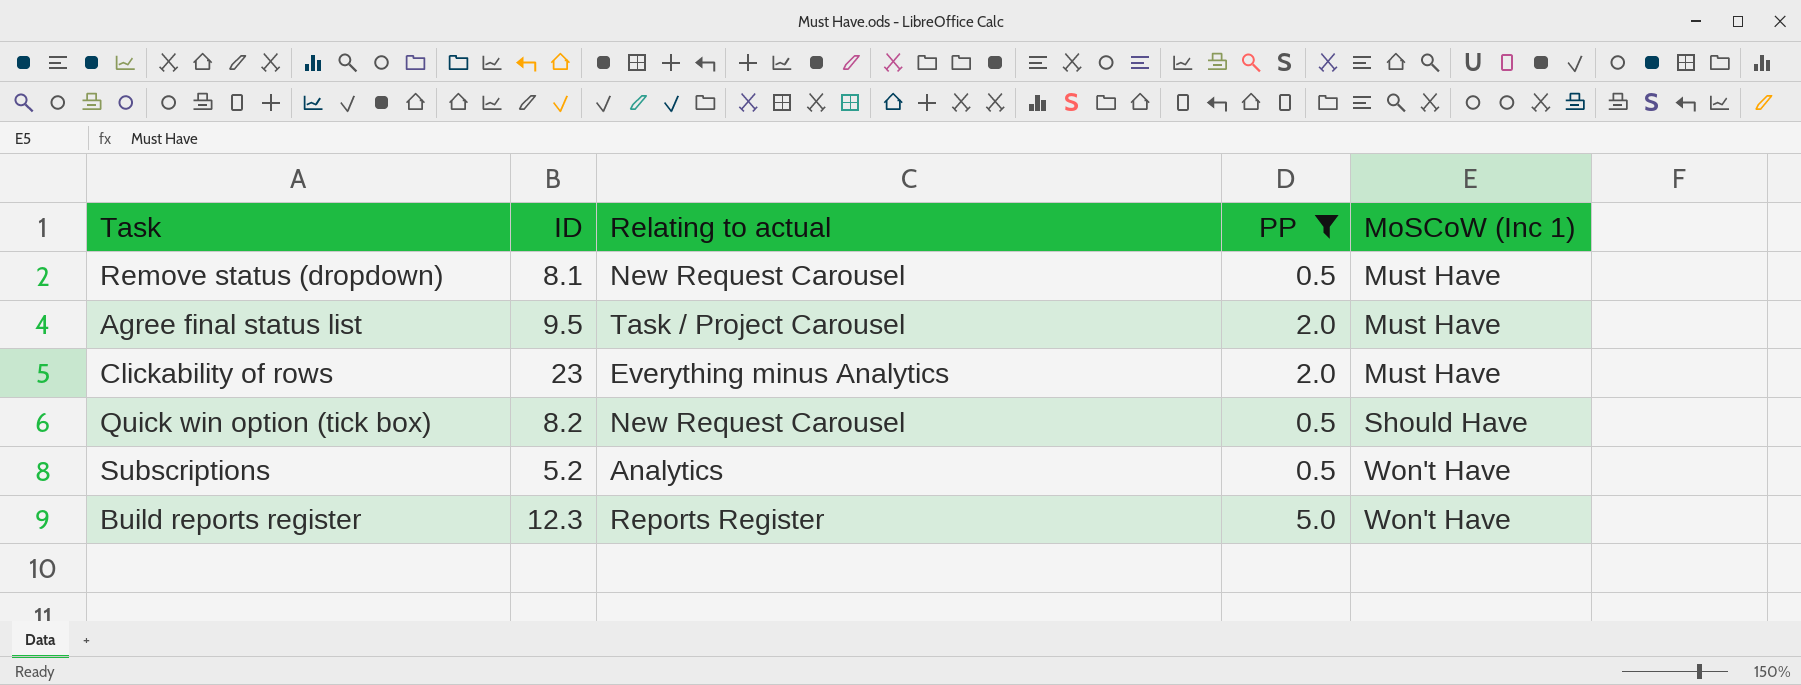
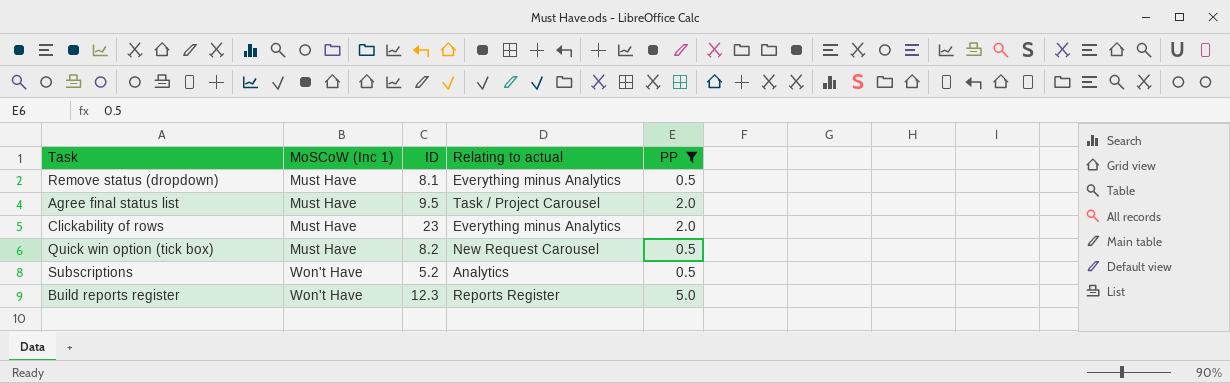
column MoSCoW (Inc 1) | position: 5 -> 2
Remove status (dropdown) | Relating to actual: New Request Carousel -> Everything minus Analytics
Quick win option (tick box) | MoSCoW (Inc 1): Should Have -> Must Have

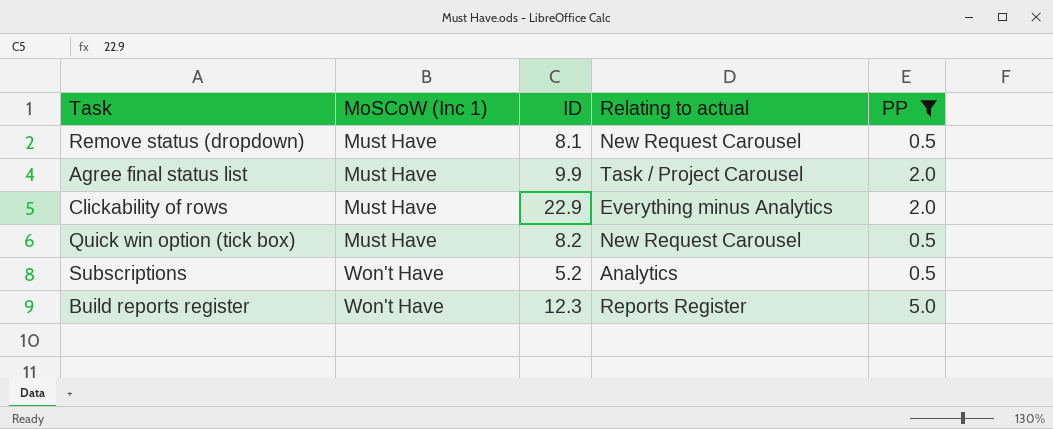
Remove status (dropdown) | Relating to actual: Everything minus Analytics -> New Request Carousel
Agree final status list | ID: 9.5 -> 9.9
Clickability of rows | ID: 23 -> 22.9

